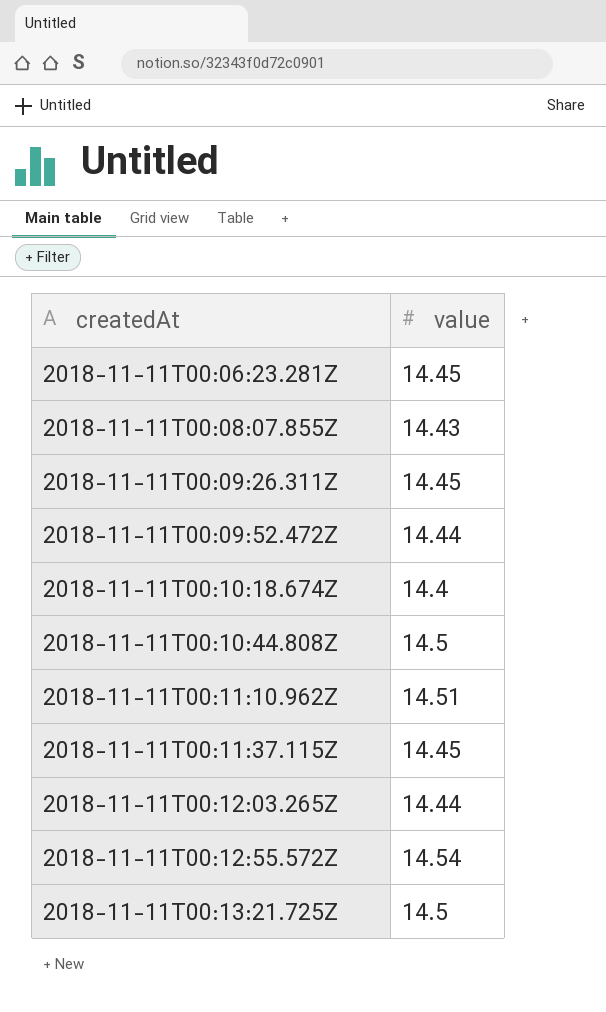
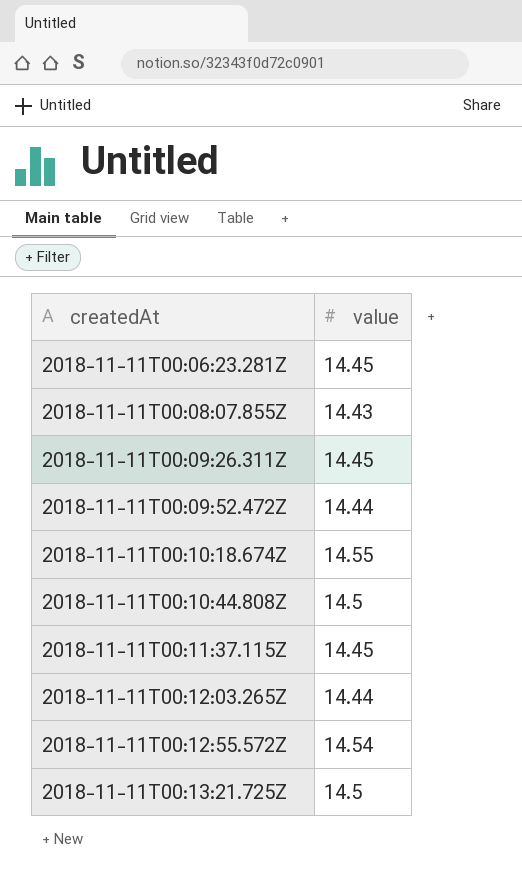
row 2018-11-11T00:11:10.962Z: 14.51 -> none
2018-11-11T00:10:18.674Z | value: 14.4 -> 14.55

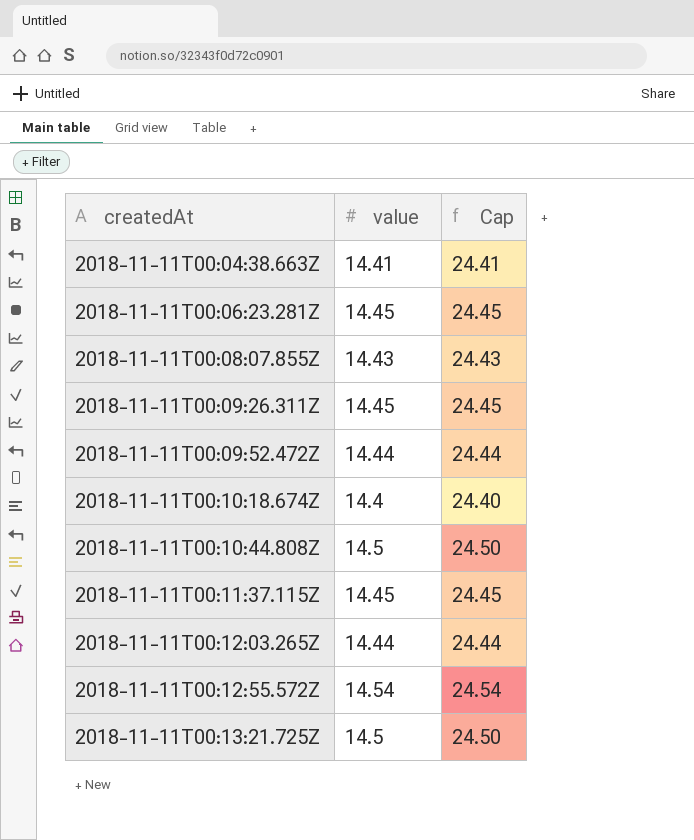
column Cap | formula: none -> [value] + 10
row 2018-11-11T00:04:38.663Z: none -> 14.41 | 24.41
2018-11-11T00:10:18.674Z | value: 14.55 -> 14.4

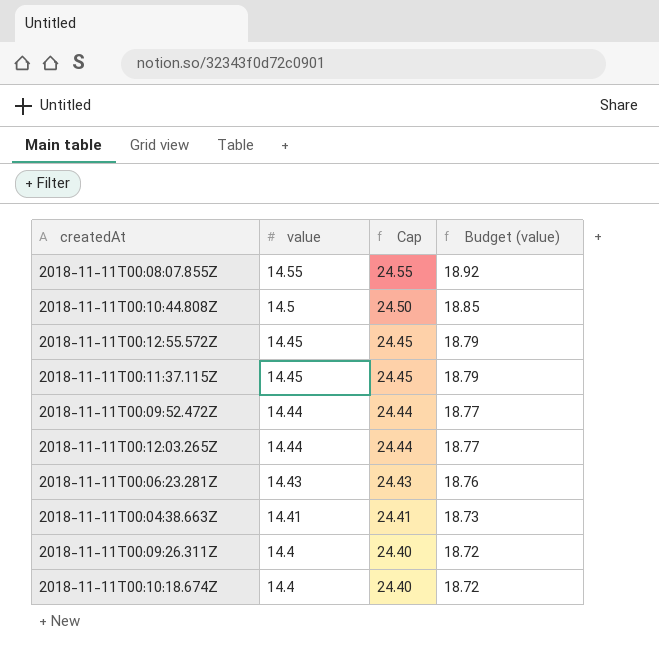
row order: createdAt ascending -> value descending
column Budget (value) | formula: none -> [value] * 1.3
row 2018-11-11T00:13:21.725Z: 14.5 | 24.50 -> none
2018-11-11T00:08:07.855Z | value: 14.43 -> 14.55
2018-11-11T00:08:07.855Z | Cap: 24.43 -> 24.55
2018-11-11T00:12:55.572Z | value: 14.54 -> 14.45
2018-11-11T00:12:55.572Z | Cap: 24.54 -> 24.45
2018-11-11T00:06:23.281Z | value: 14.45 -> 14.43
2018-11-11T00:06:23.281Z | Cap: 24.45 -> 24.43
2018-11-11T00:09:26.311Z | value: 14.45 -> 14.4
2018-11-11T00:09:26.311Z | Cap: 24.45 -> 24.40

